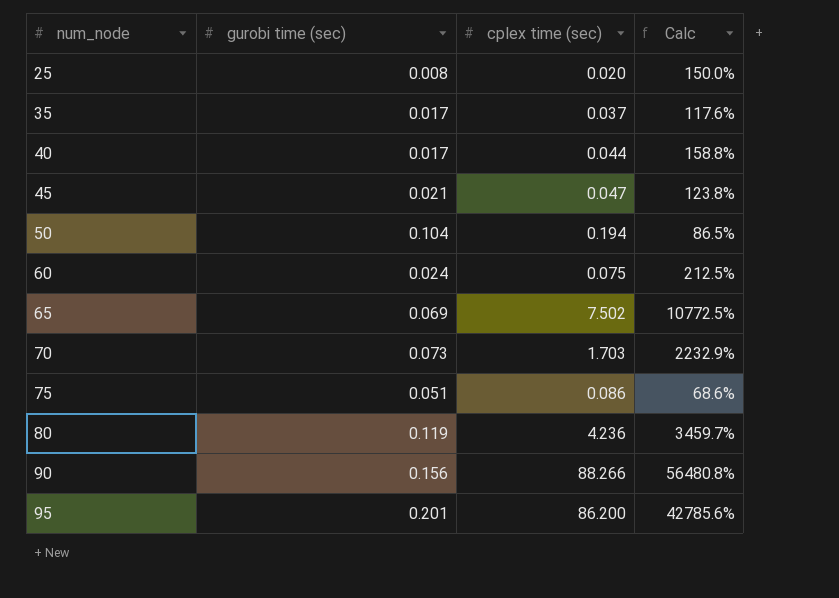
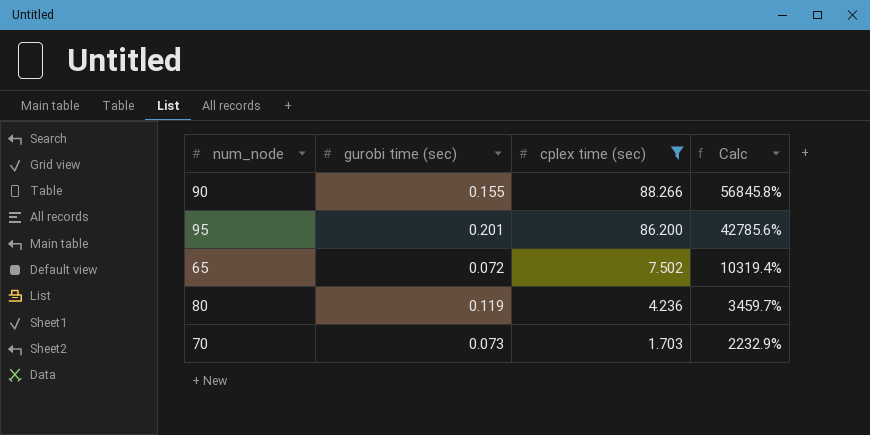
filter: none -> cplex time (sec) >= 1.703
row order: num_node ascending -> cplex time (sec) descending
90 | gurobi time (sec): 0.156 -> 0.155
90 | Calc: 56480.8% -> 56845.8%
65 | gurobi time (sec): 0.069 -> 0.072
65 | Calc: 10772.5% -> 10319.4%

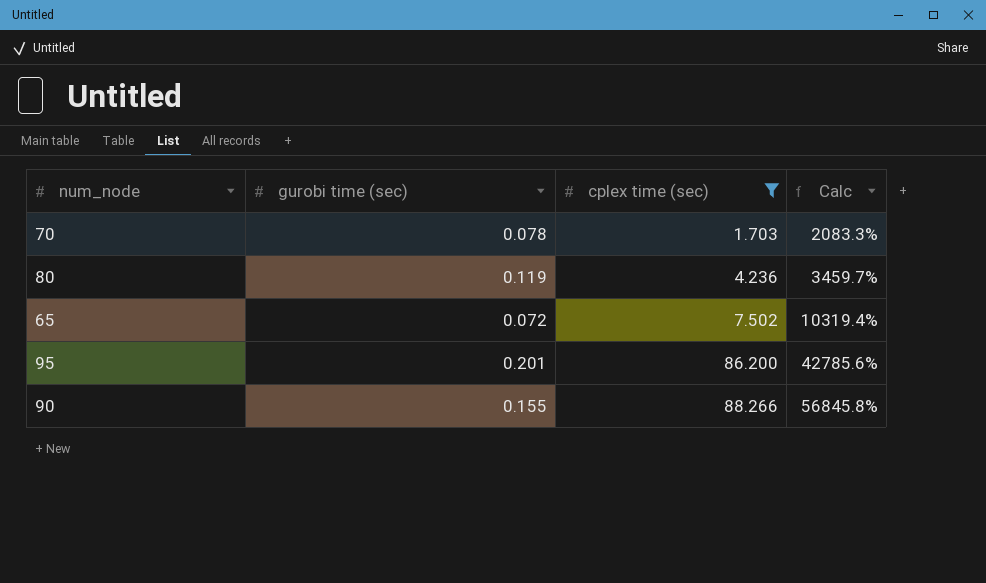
row order: cplex time (sec) descending -> cplex time (sec) ascending
70 | gurobi time (sec): 0.073 -> 0.078
70 | Calc: 2232.9% -> 2083.3%

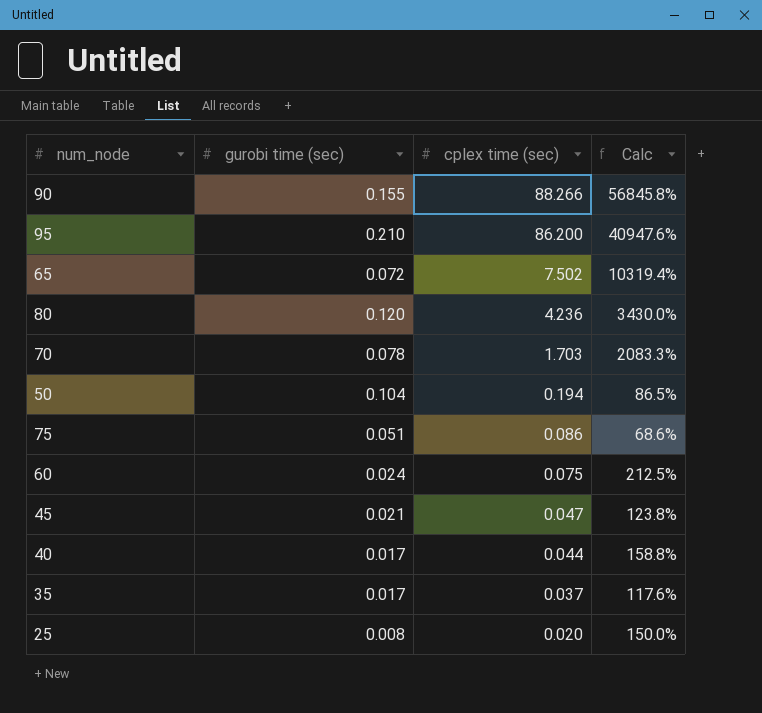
filter: cplex time (sec) >= 1.703 -> none
row order: cplex time (sec) ascending -> cplex time (sec) descending
95 | gurobi time (sec): 0.201 -> 0.210
95 | Calc: 42785.6% -> 40947.6%
80 | gurobi time (sec): 0.119 -> 0.120
80 | Calc: 3459.7% -> 3430.0%

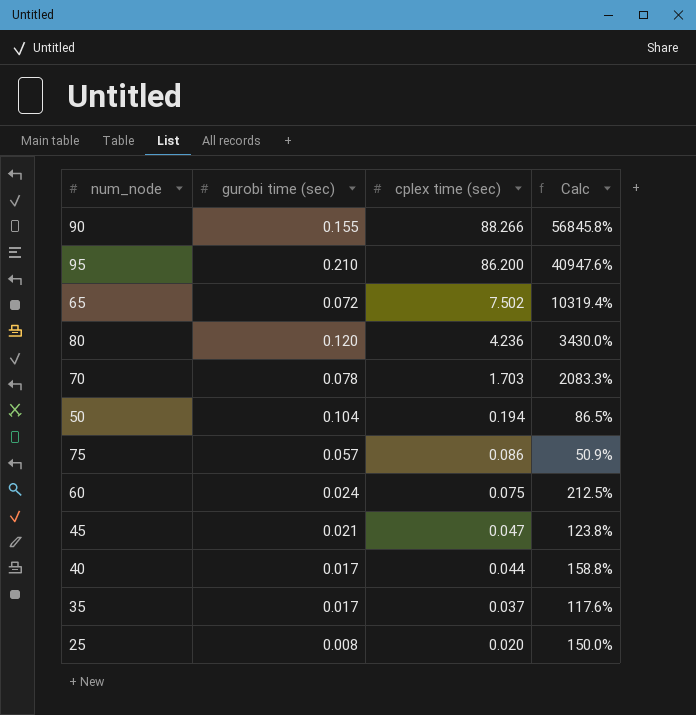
75 | gurobi time (sec): 0.051 -> 0.057
75 | Calc: 68.6% -> 50.9%

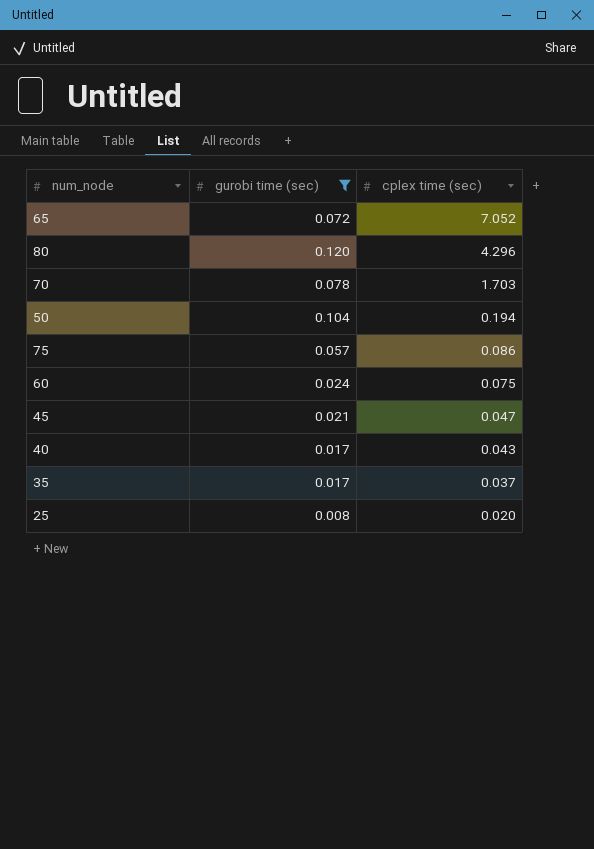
filter: none -> gurobi time (sec) <= 0.120
column Calc | formula: ([cplex time (sec)] - [gurobi time (sec)]) / [gurobi time (sec)] -> none
65 | cplex time (sec): 7.502 -> 7.052
80 | cplex time (sec): 4.236 -> 4.296
40 | cplex time (sec): 0.044 -> 0.043

